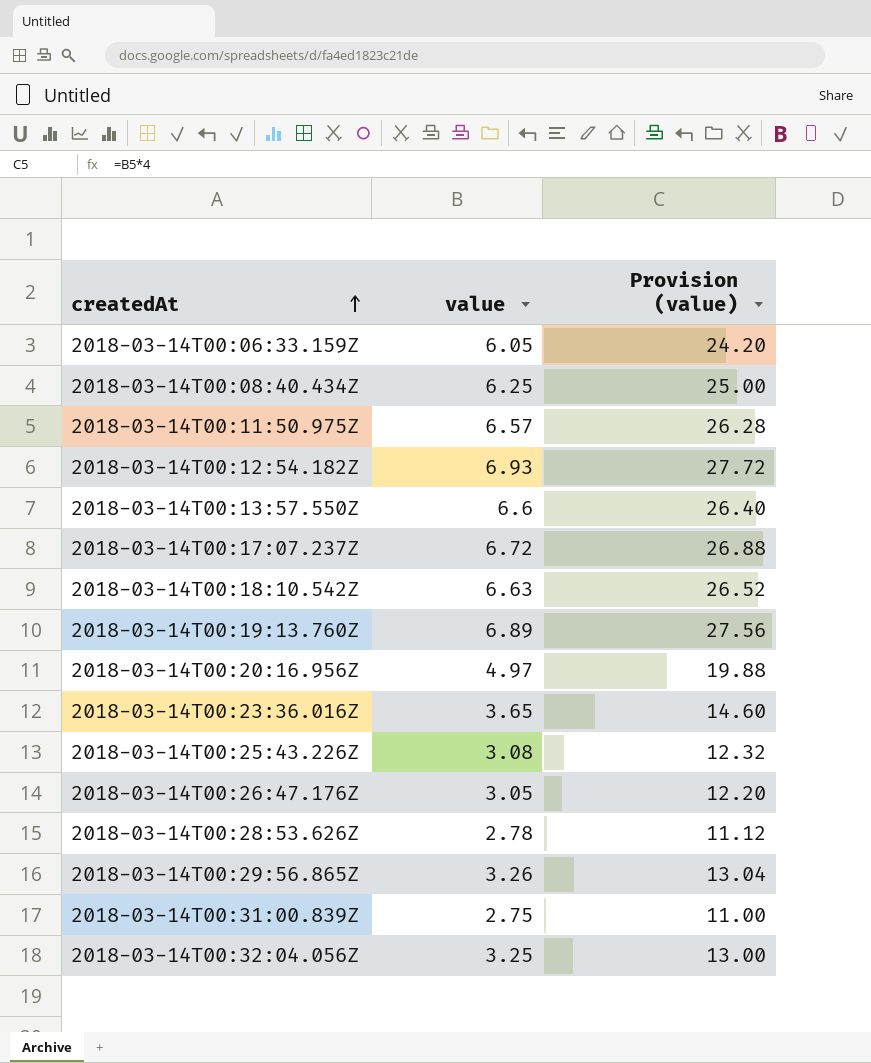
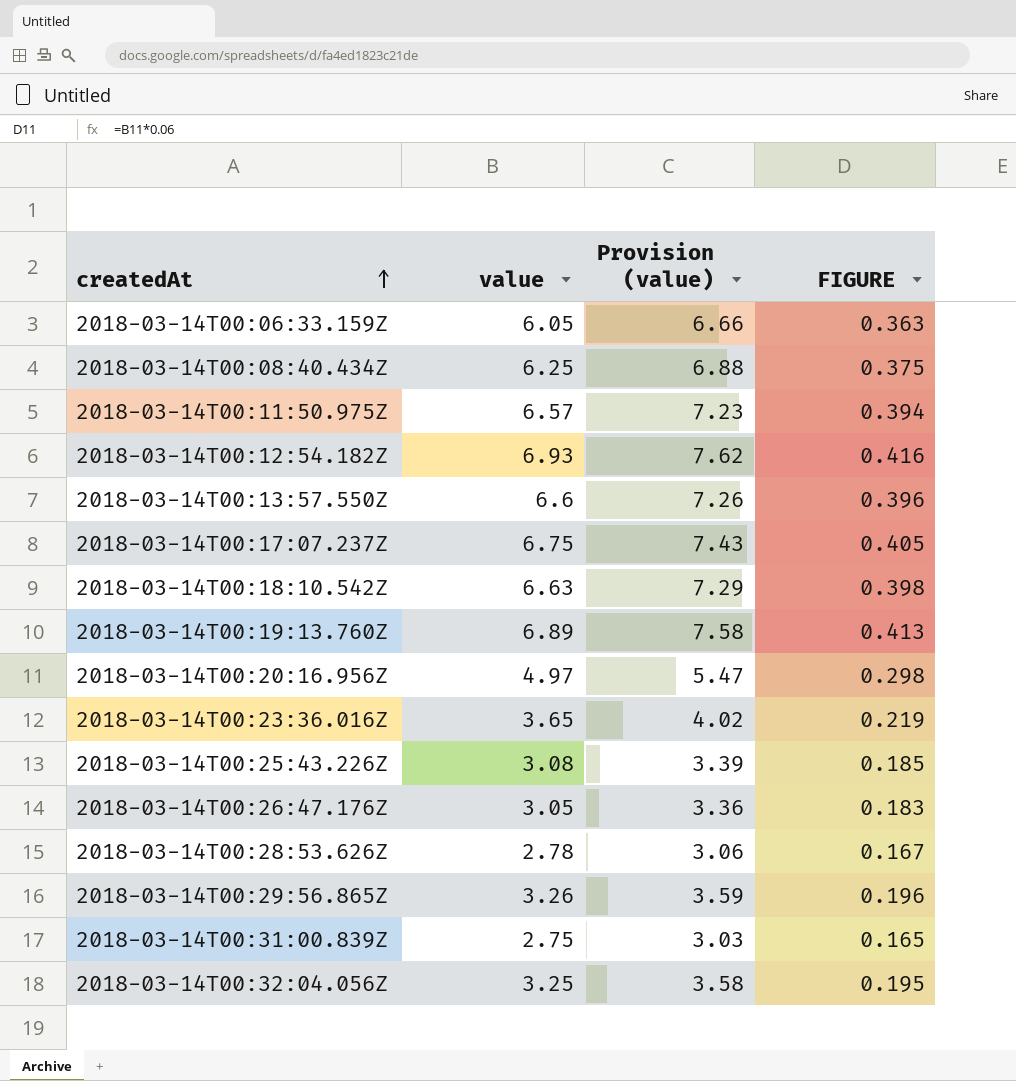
column Provision (value) | formula: [value] * 4 -> [value] * 1.1
column FIGURE | formula: none -> [value] * 0.06
2018-03-14T00:17:07.237Z | value: 6.72 -> 6.75

